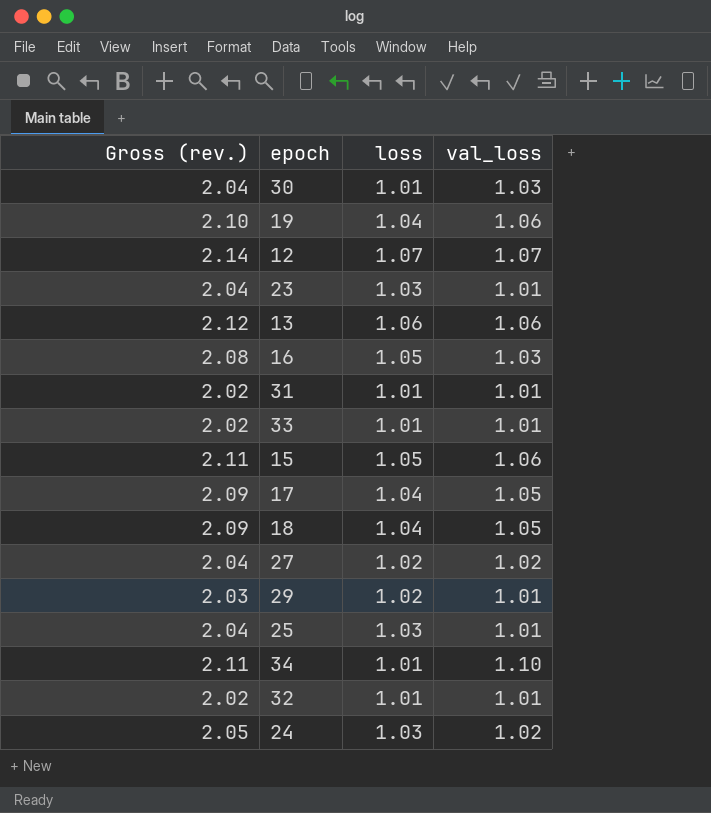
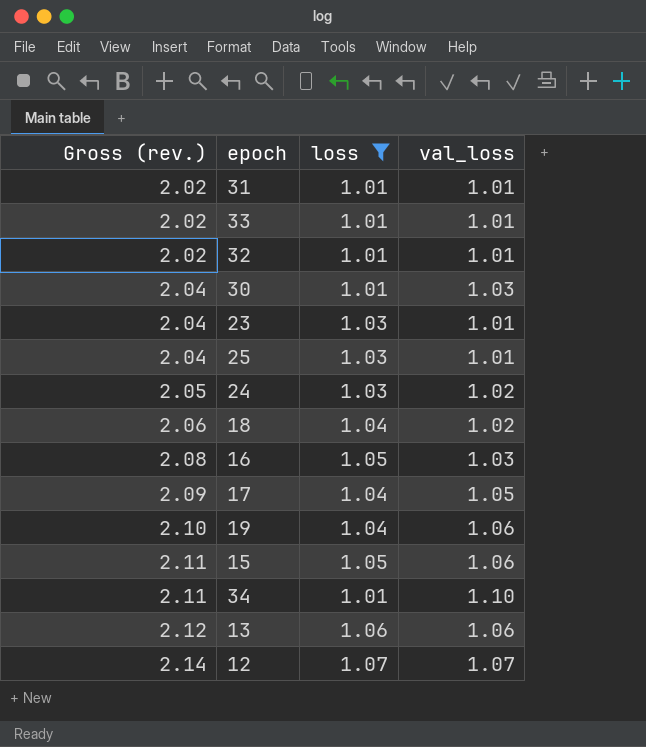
filter: none -> loss != 1.02
row order: none -> Gross (rev.) ascending
18 | Gross (rev.): 2.09 -> 2.06
18 | val_loss: 1.05 -> 1.02

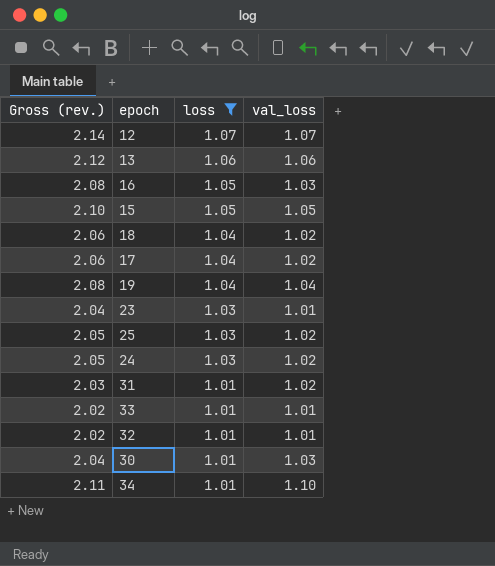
row order: Gross (rev.) ascending -> loss descending
15 | Gross (rev.): 2.11 -> 2.10
15 | val_loss: 1.06 -> 1.05
17 | Gross (rev.): 2.09 -> 2.06
17 | val_loss: 1.05 -> 1.02
19 | Gross (rev.): 2.10 -> 2.08
19 | val_loss: 1.06 -> 1.04
25 | Gross (rev.): 2.04 -> 2.05
25 | val_loss: 1.01 -> 1.02
31 | Gross (rev.): 2.02 -> 2.03
31 | val_loss: 1.01 -> 1.02

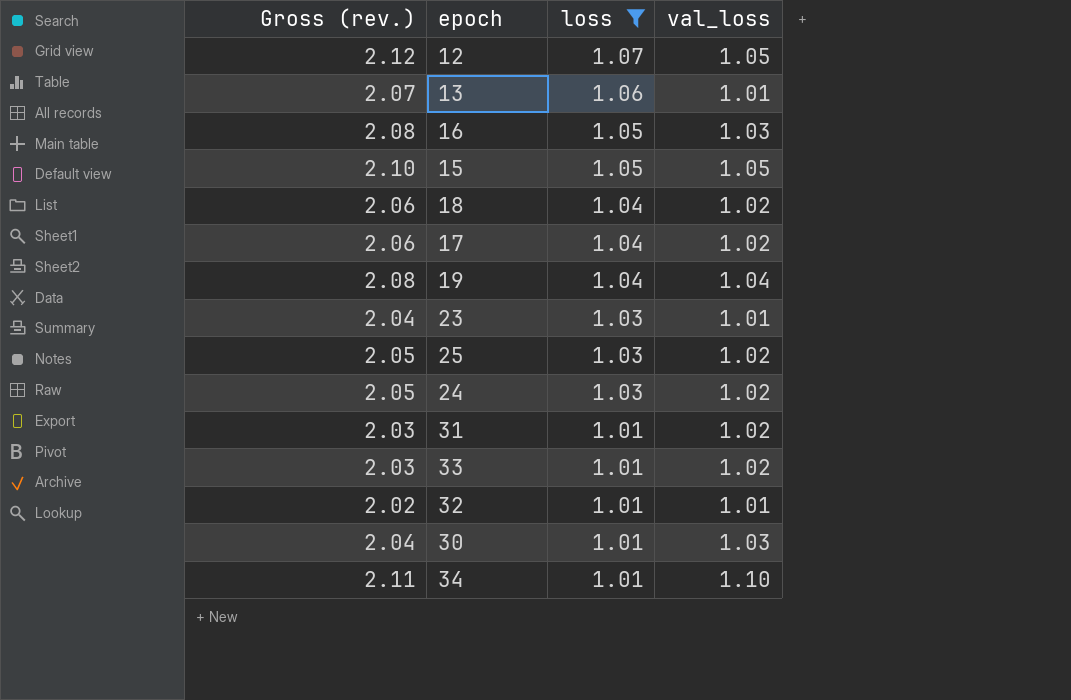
12 | Gross (rev.): 2.14 -> 2.12
12 | val_loss: 1.07 -> 1.05
13 | Gross (rev.): 2.12 -> 2.07
13 | val_loss: 1.06 -> 1.01
33 | Gross (rev.): 2.02 -> 2.03
33 | val_loss: 1.01 -> 1.02

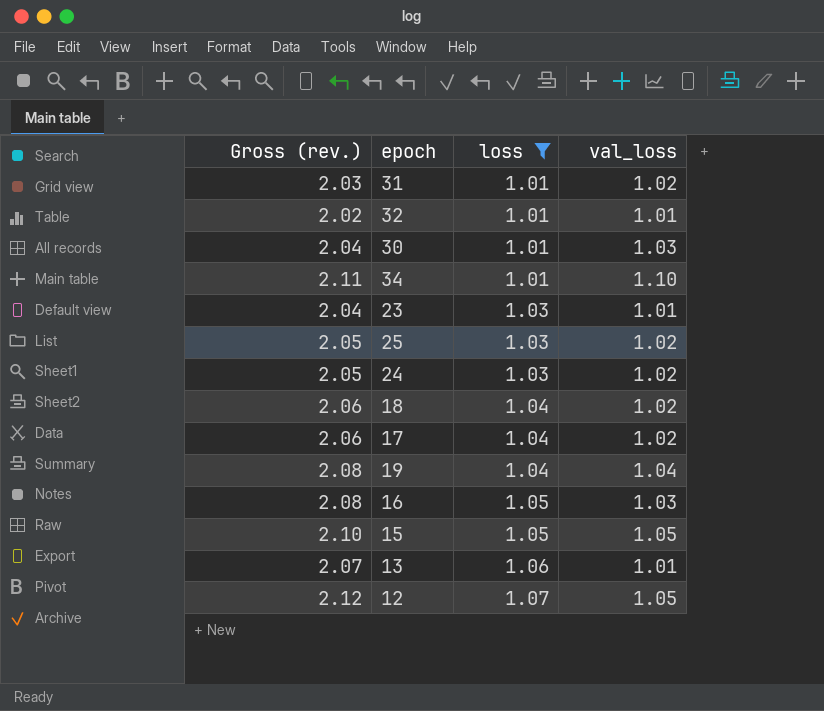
row order: loss descending -> loss ascending
row 33: 2.03 | 1.01 | 1.02 -> none

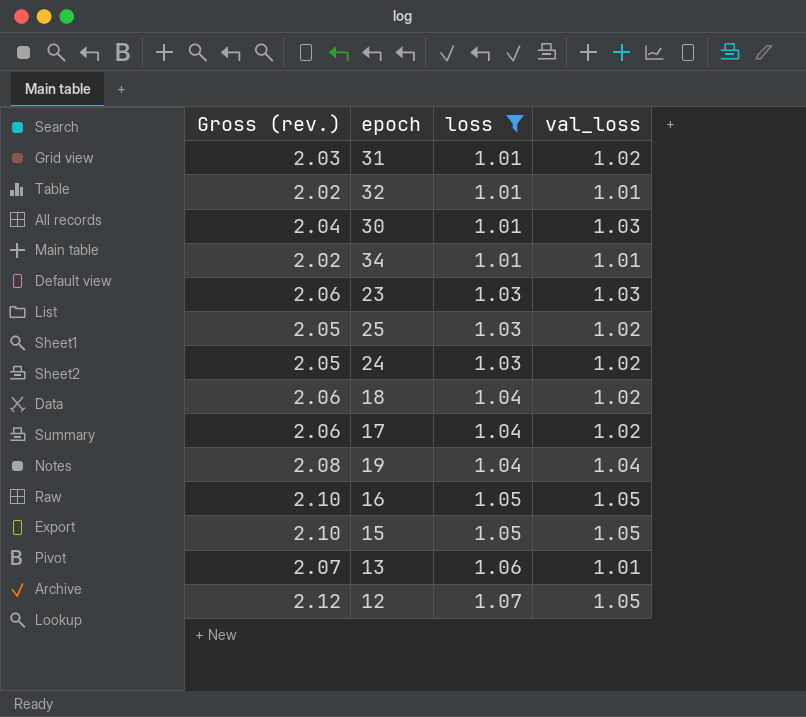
34 | Gross (rev.): 2.11 -> 2.02
34 | val_loss: 1.10 -> 1.01
23 | Gross (rev.): 2.04 -> 2.06
23 | val_loss: 1.01 -> 1.03
16 | Gross (rev.): 2.08 -> 2.10
16 | val_loss: 1.03 -> 1.05

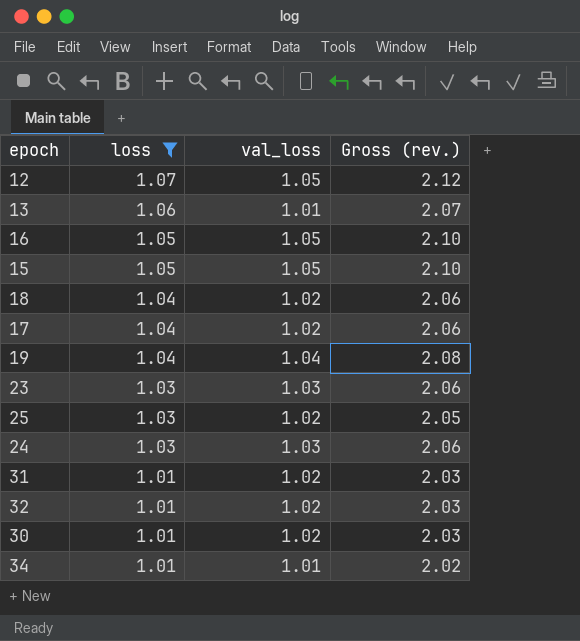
row order: loss ascending -> loss descending
column Gross (rev.) | position: 1 -> 4
24 | val_loss: 1.02 -> 1.03
24 | Gross (rev.): 2.05 -> 2.06
32 | val_loss: 1.01 -> 1.02
32 | Gross (rev.): 2.02 -> 2.03
30 | val_loss: 1.03 -> 1.02
30 | Gross (rev.): 2.04 -> 2.03

